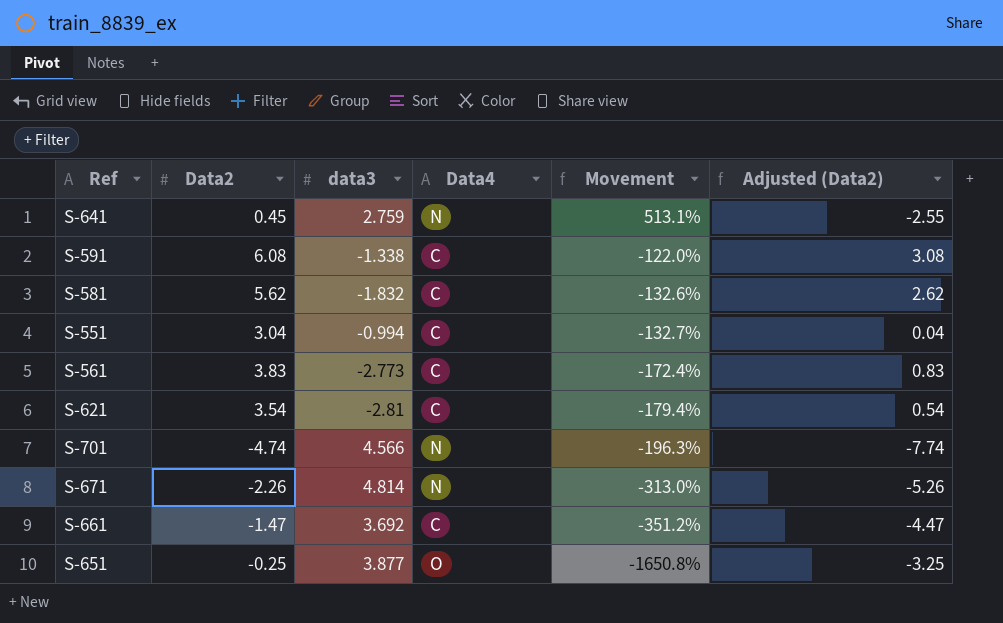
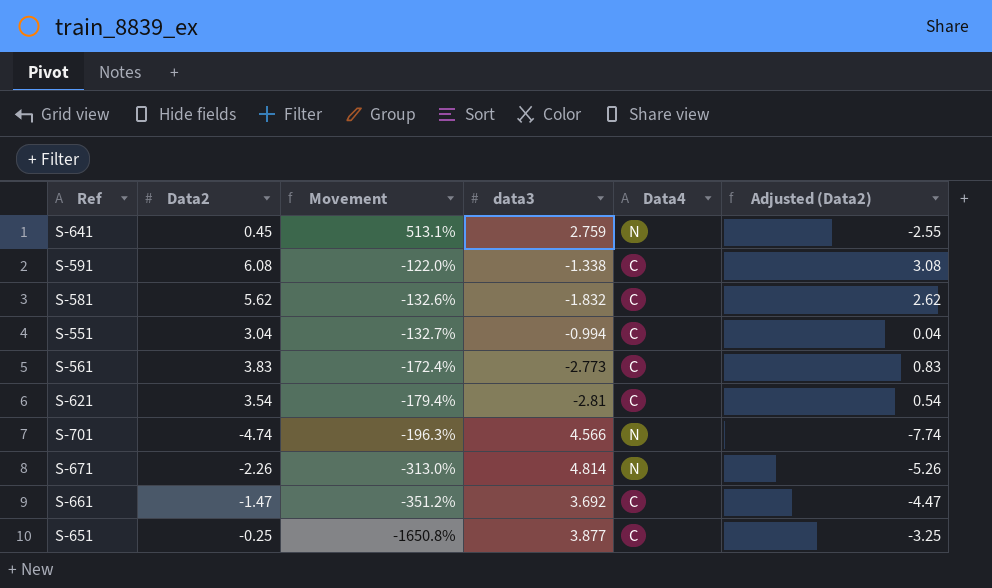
column Movement | position: 5 -> 3
S-651 | Data4: O -> C

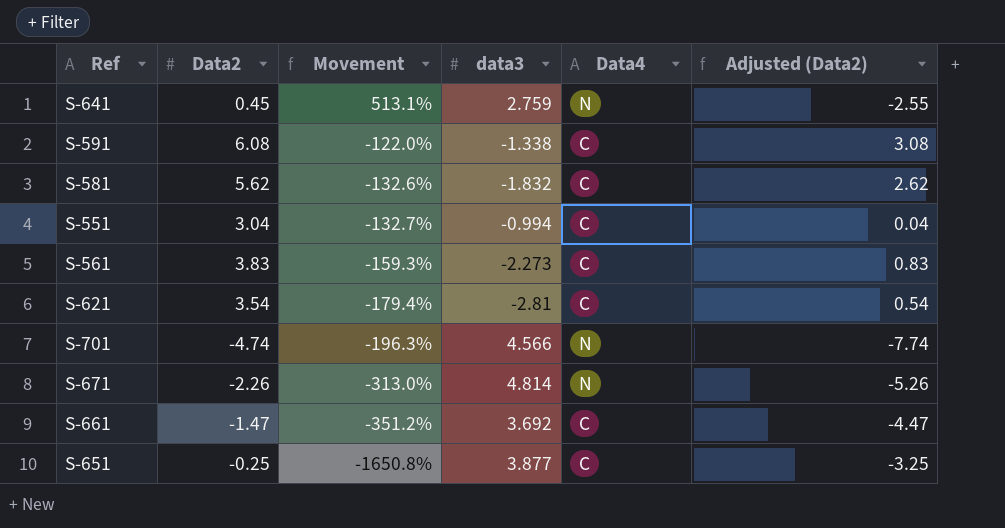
S-561 | Movement: -172.4% -> -159.3%
S-561 | data3: -2.773 -> -2.273

